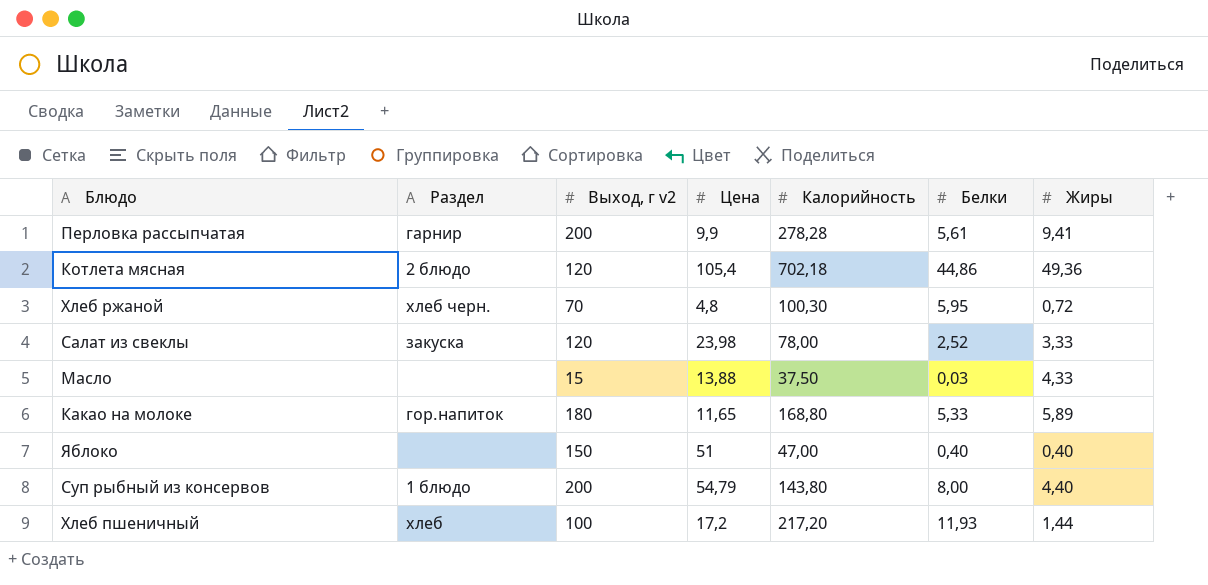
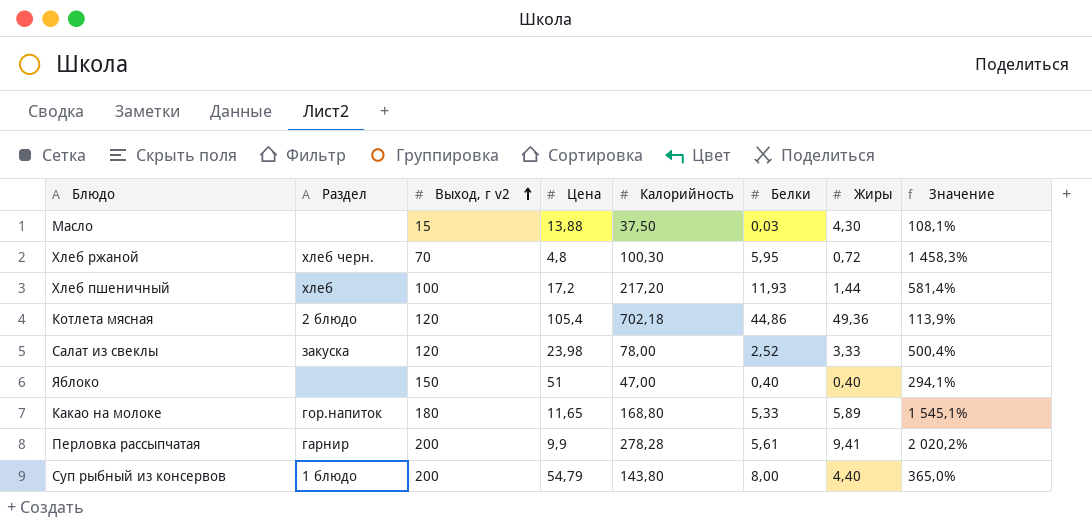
row order: none -> Выход, г v2 ascending
column Значение | formula: none -> [Выход, г v2] / [Цена]
Масло | Жиры: 4,33 -> 4,30

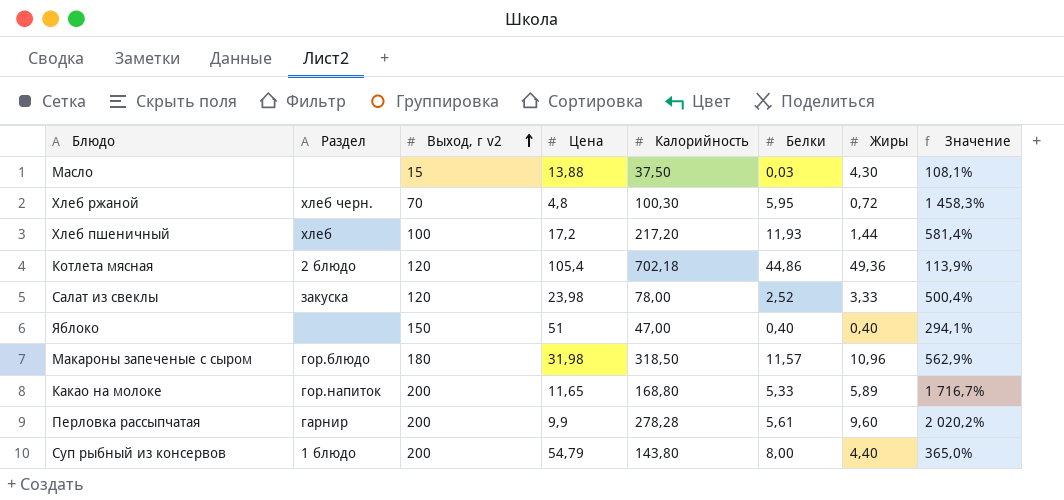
row Макароны запеченые с сыром: none -> гор.блюдо | 180 | 31,98 | 318,50 | 11,57 | 10,96 | 562,9%
Какао на молоке | Выход, г v2: 180 -> 200
Какао на молоке | Значение: 1 545,1% -> 1 716,7%
Перловка рассыпчатая | Жиры: 9,41 -> 9,60

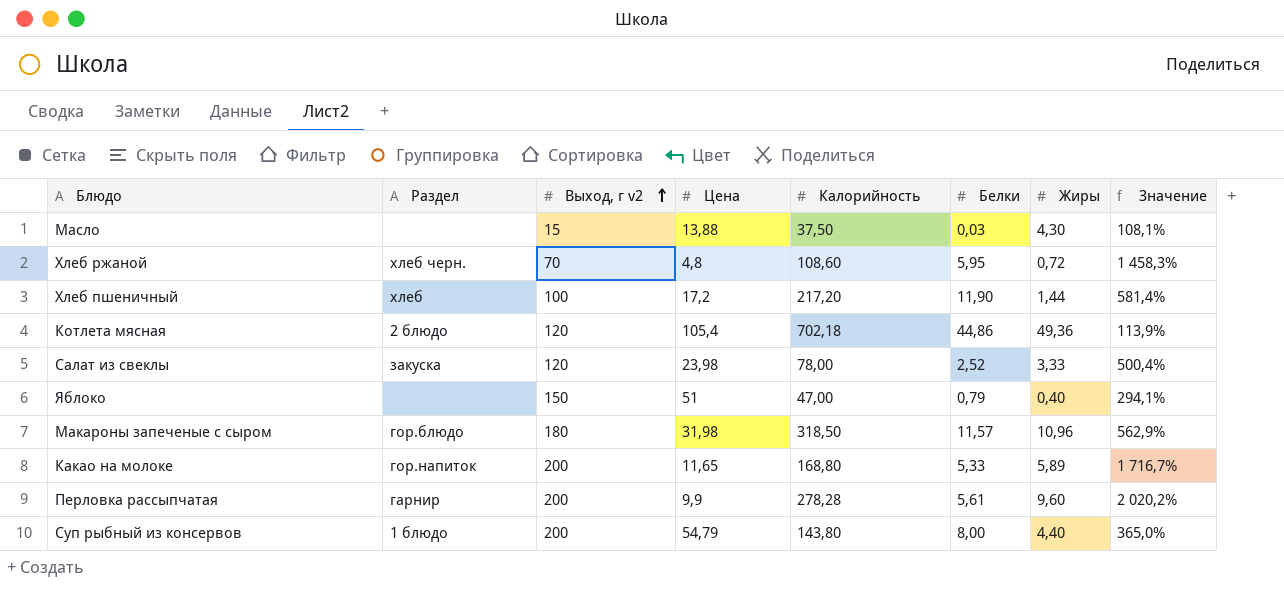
Хлеб ржаной | Калорийность: 100,30 -> 108,60
Хлеб пшеничный | Белки: 11,93 -> 11,90
Яблоко | Белки: 0,40 -> 0,79

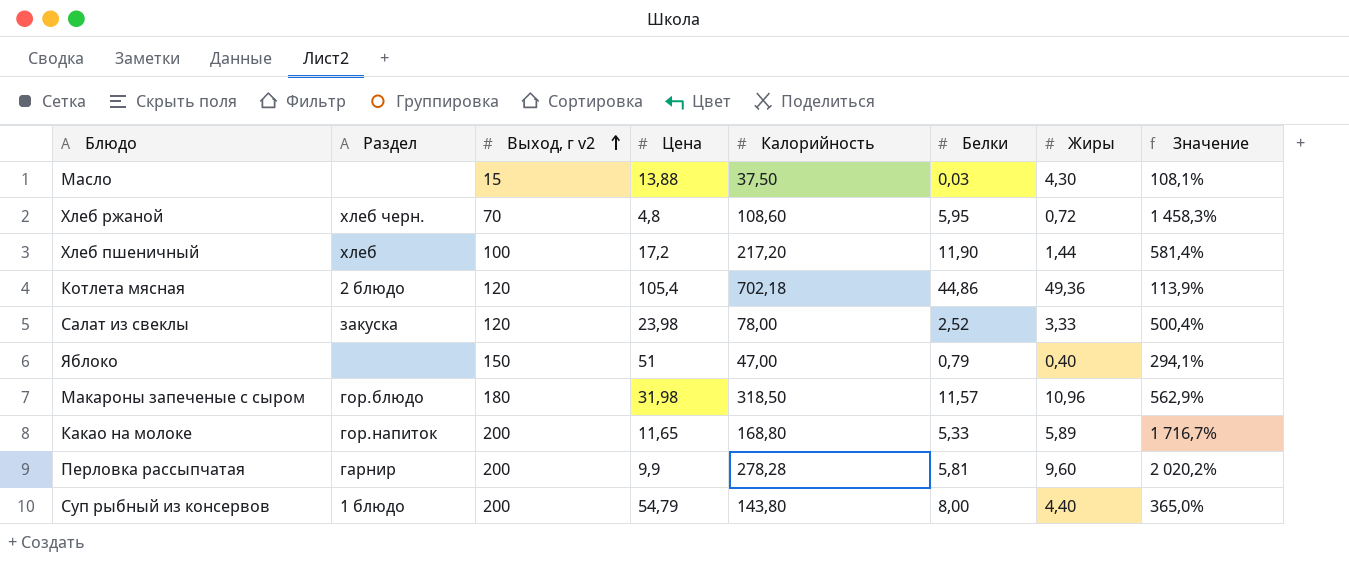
Перловка рассыпчатая | Белки: 5,61 -> 5,81

